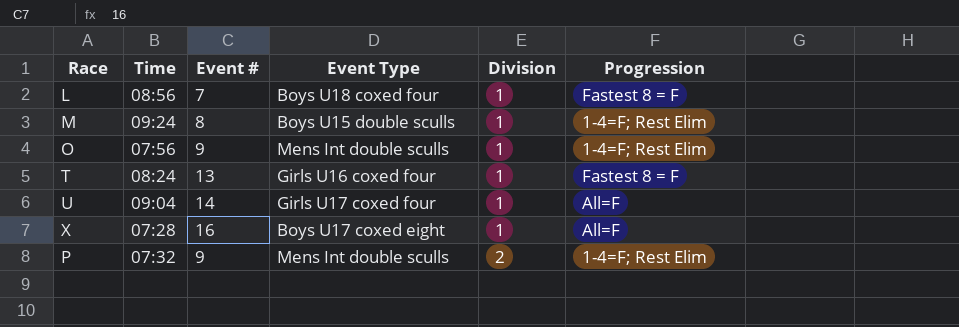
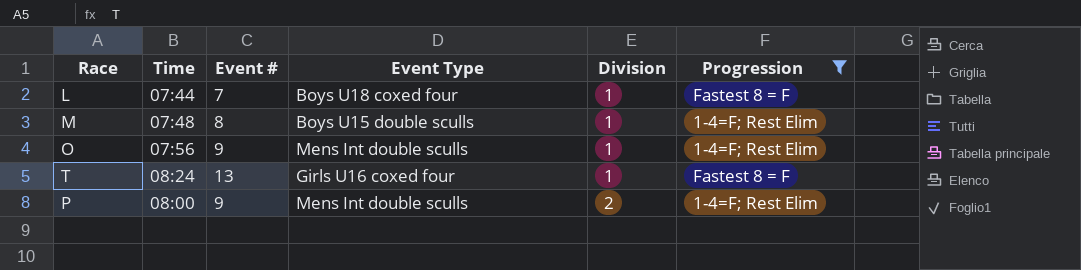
filter: none -> Progression != All=F
L | Time: 08:56 -> 07:44
M | Time: 09:24 -> 07:48
P | Time: 07:32 -> 08:00

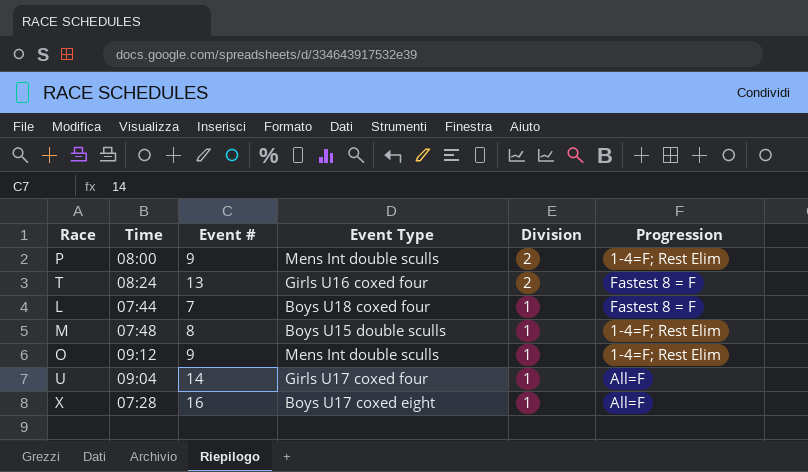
filter: Progression != All=F -> none
row order: Division ascending -> Division descending
T | Division: 1 -> 2
O | Time: 07:56 -> 09:12

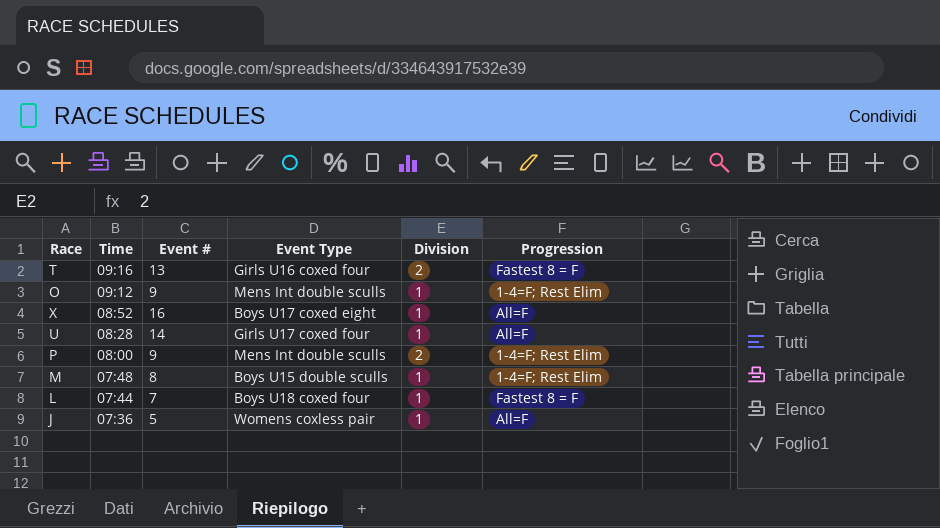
row order: Division descending -> Time descending
T | Time: 08:24 -> 09:16
X | Time: 07:28 -> 08:52
U | Time: 09:04 -> 08:28
row J: none -> 07:36 | 5 | Womens coxless pair | 1 | All=F

